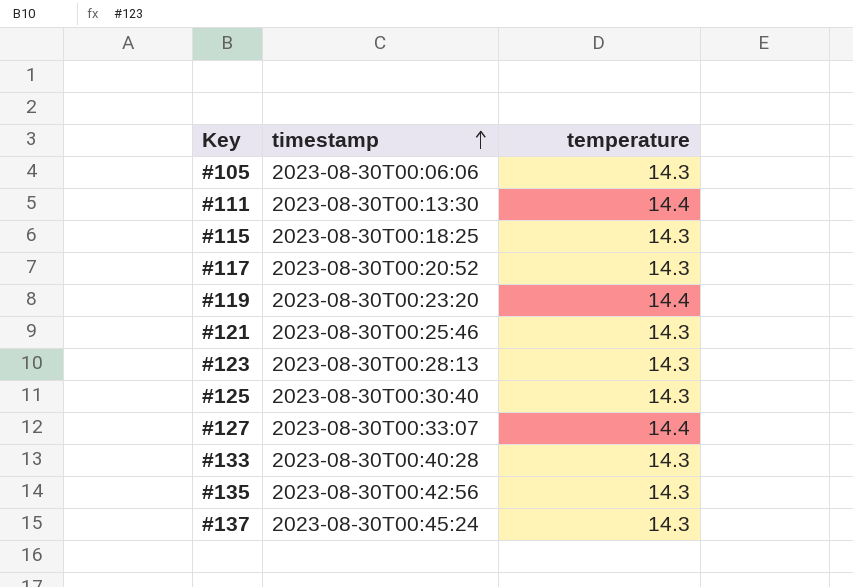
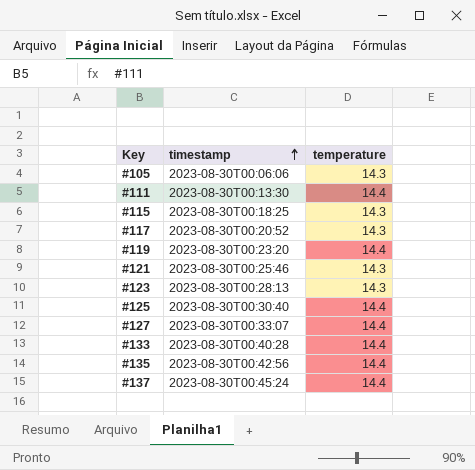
#125 | temperature: 14.3 -> 14.4
#133 | temperature: 14.3 -> 14.4
#135 | temperature: 14.3 -> 14.4
#137 | temperature: 14.3 -> 14.4

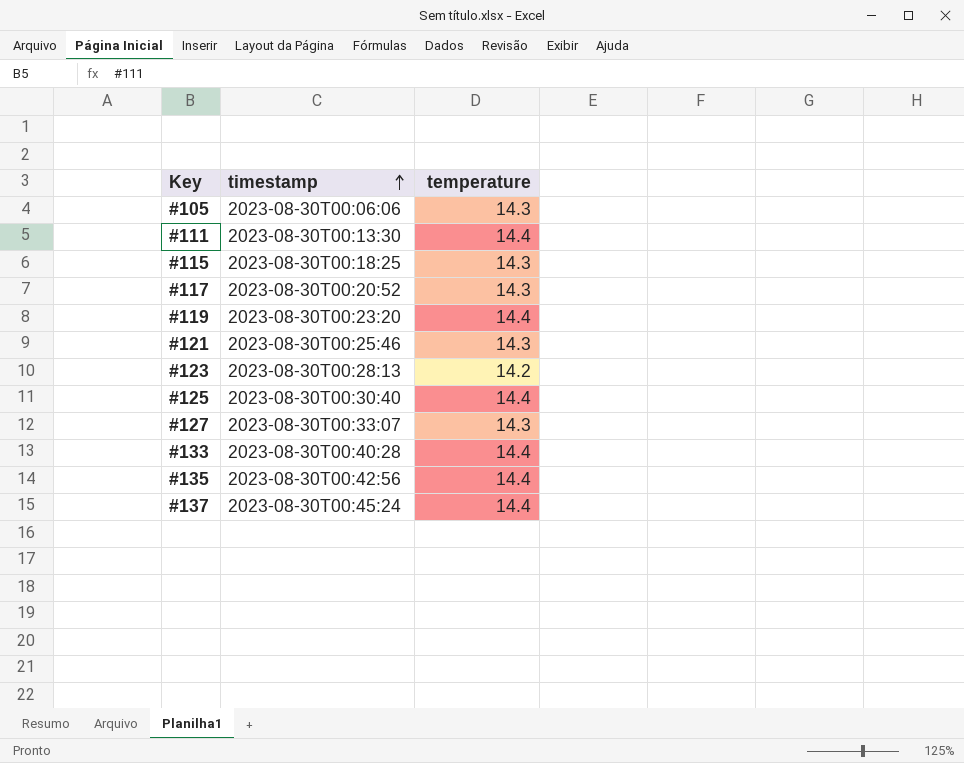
#123 | temperature: 14.3 -> 14.2
#127 | temperature: 14.4 -> 14.3

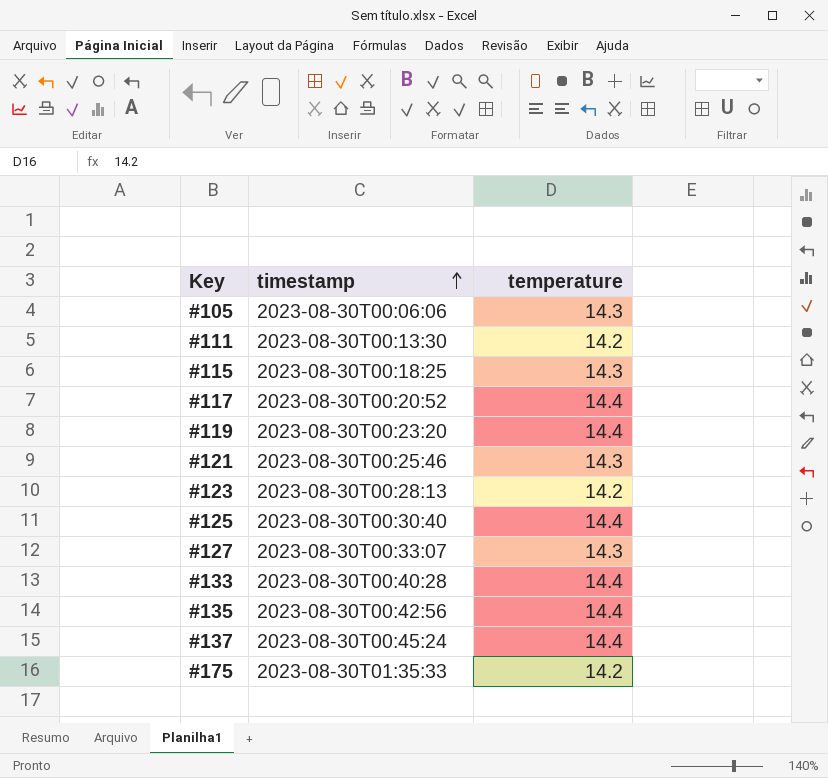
#111 | temperature: 14.4 -> 14.2
#117 | temperature: 14.3 -> 14.4
row #175: none -> 2023-08-30T01:35:33 | 14.2

